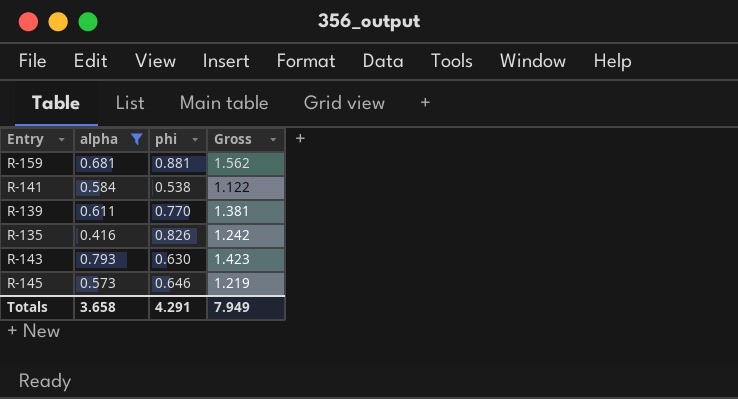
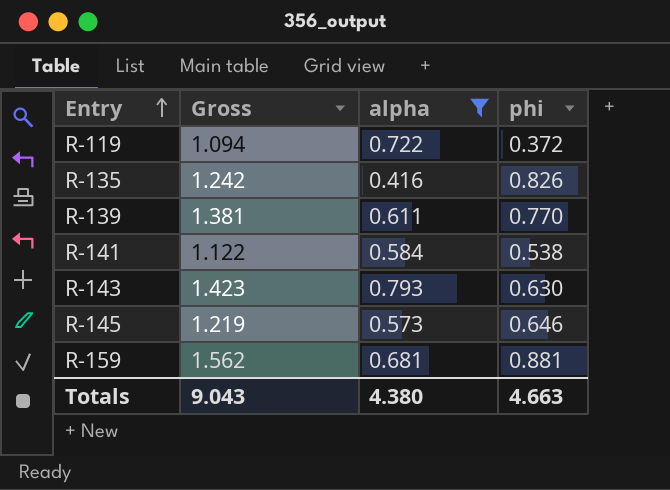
row order: none -> Entry ascending
column Gross | position: 4 -> 2
row R-119: none -> 1.094 | 0.722 | 0.372
Totals | Gross: 7.949 -> 9.043
Totals | alpha: 3.658 -> 4.380
Totals | phi: 4.291 -> 4.663

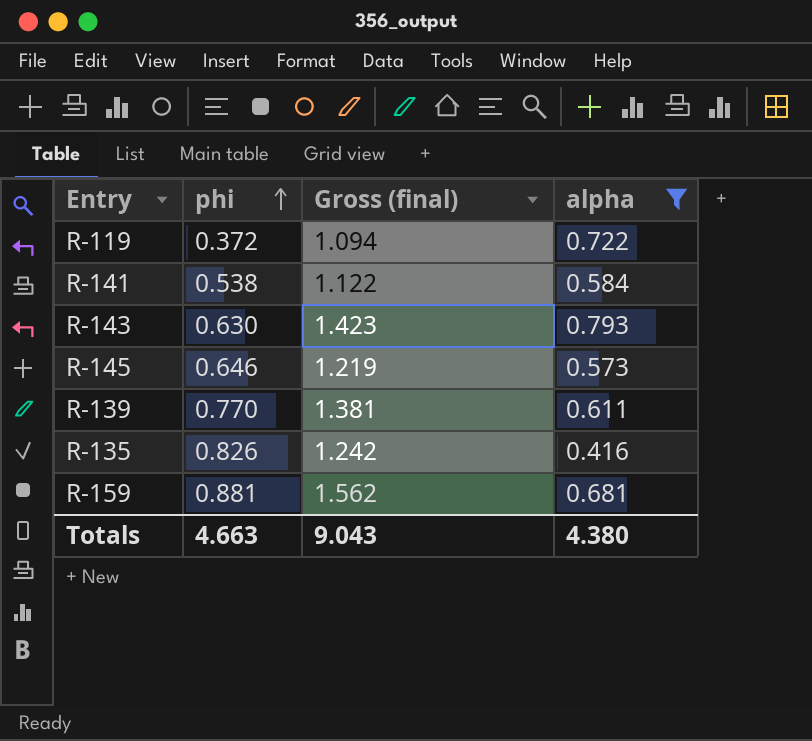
row order: Entry ascending -> phi ascending
column phi | position: 4 -> 2
column name: Gross -> Gross (final)

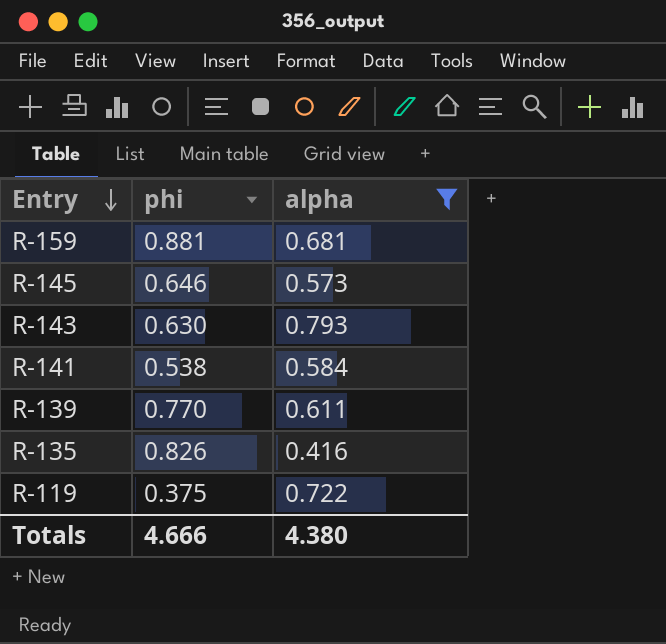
row order: phi ascending -> Entry descending
column Gross (final) | formula: [phi] + [alpha] -> none
R-119 | phi: 0.372 -> 0.375
Totals | phi: 4.663 -> 4.666

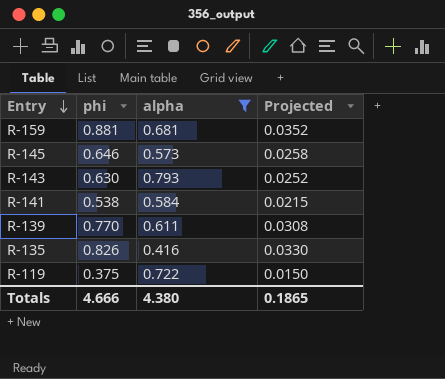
column Projected | formula: none -> [phi] * 0.04

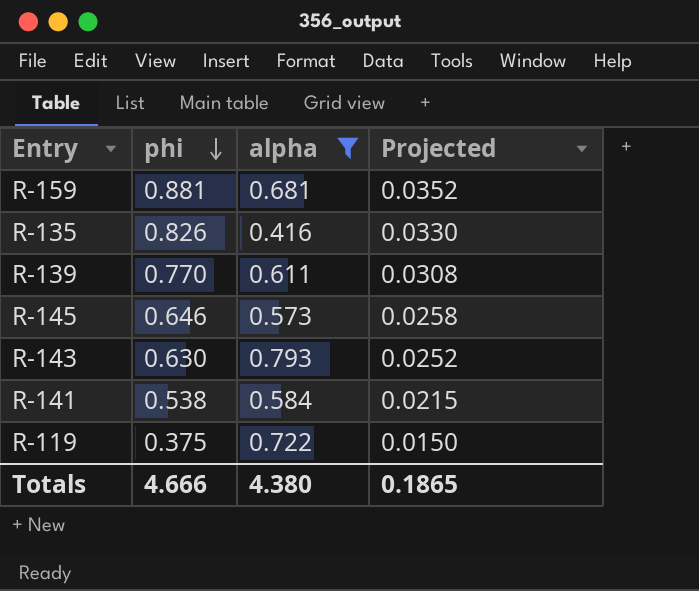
row order: Entry descending -> phi descending

